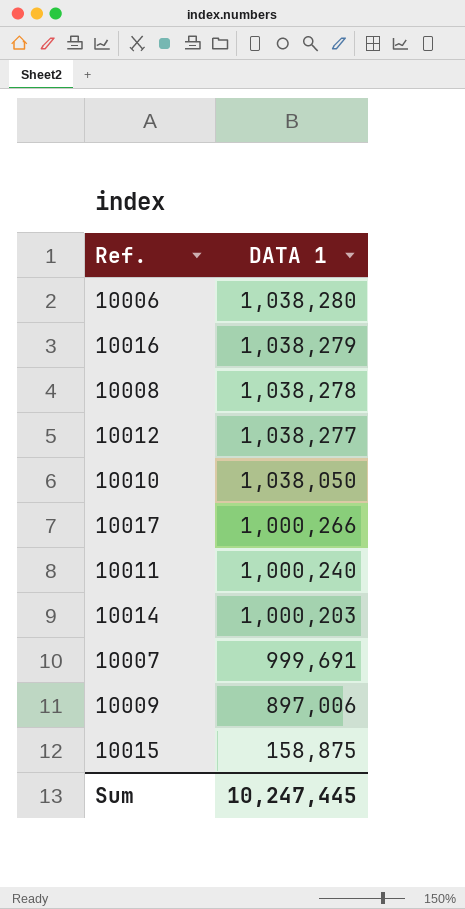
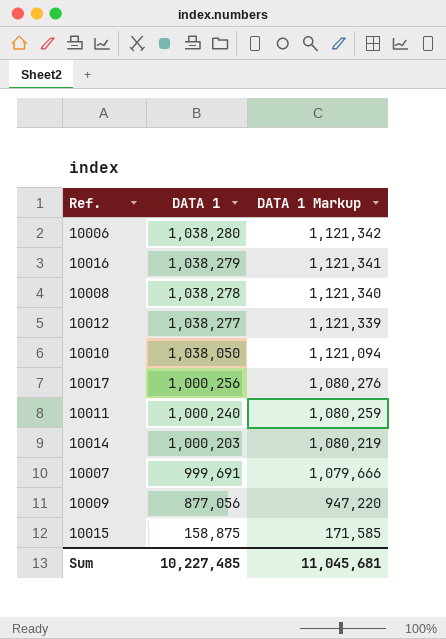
column DATA 1 Markup | formula: none -> [DATA 1] * 1.08
10017 | DATA 1: 1,000,266 -> 1,000,256
10009 | DATA 1: 897,006 -> 877,056
Sum | DATA 1: 10,247,445 -> 10,227,485

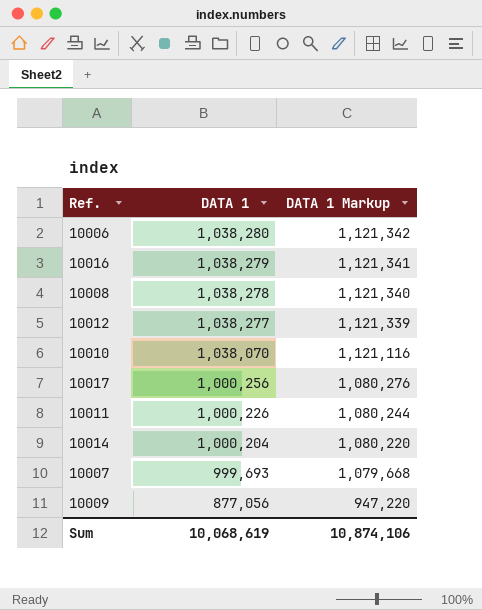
row 10015: 158,875 | 171,585 -> none
10010 | DATA 1: 1,038,050 -> 1,038,070
10010 | DATA 1 Markup: 1,121,094 -> 1,121,116
10011 | DATA 1: 1,000,240 -> 1,000,226
10011 | DATA 1 Markup: 1,080,259 -> 1,080,244
10014 | DATA 1: 1,000,203 -> 1,000,204
10014 | DATA 1 Markup: 1,080,219 -> 1,080,220
10007 | DATA 1: 999,691 -> 999,693
10007 | DATA 1 Markup: 1,079,666 -> 1,079,668
Sum | DATA 1: 10,227,485 -> 10,068,619
Sum | DATA 1 Markup: 11,045,681 -> 10,874,106

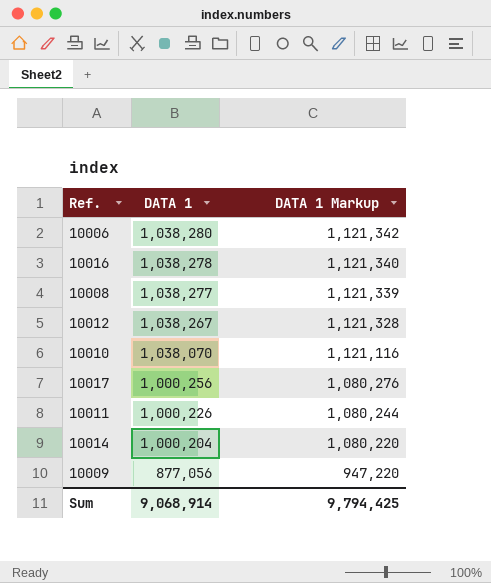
row 10007: 999,693 | 1,079,668 -> none
10016 | DATA 1: 1,038,279 -> 1,038,278
10016 | DATA 1 Markup: 1,121,341 -> 1,121,340
10008 | DATA 1: 1,038,278 -> 1,038,277
10008 | DATA 1 Markup: 1,121,340 -> 1,121,339
10012 | DATA 1: 1,038,277 -> 1,038,267
10012 | DATA 1 Markup: 1,121,339 -> 1,121,328
Sum | DATA 1: 10,068,619 -> 9,068,914
Sum | DATA 1 Markup: 10,874,106 -> 9,794,425

